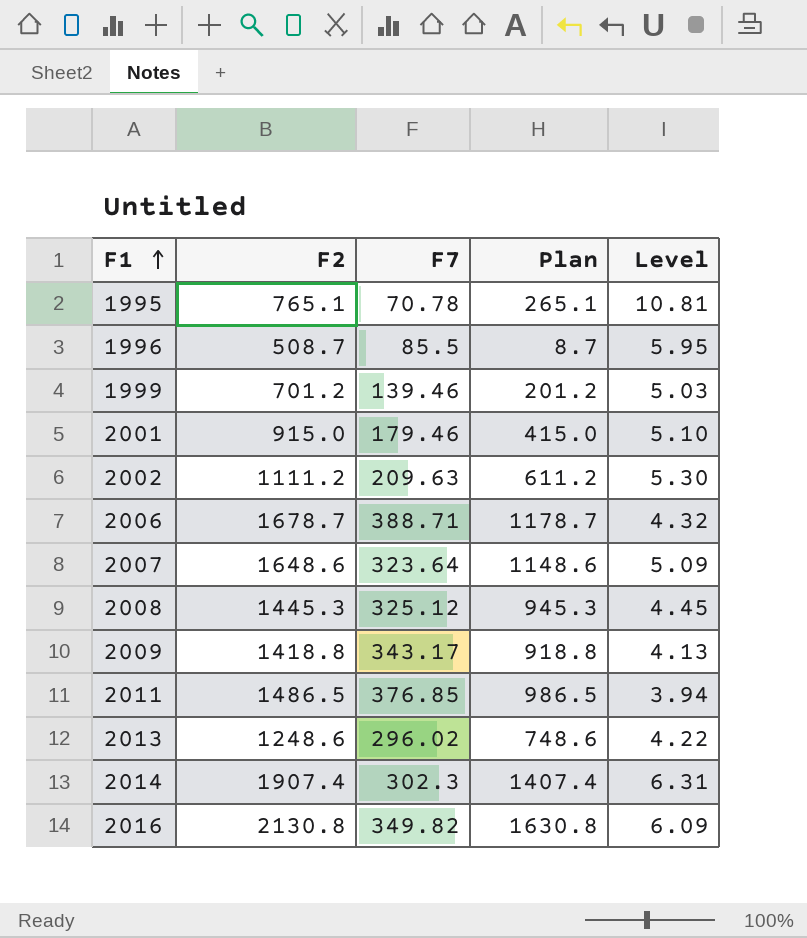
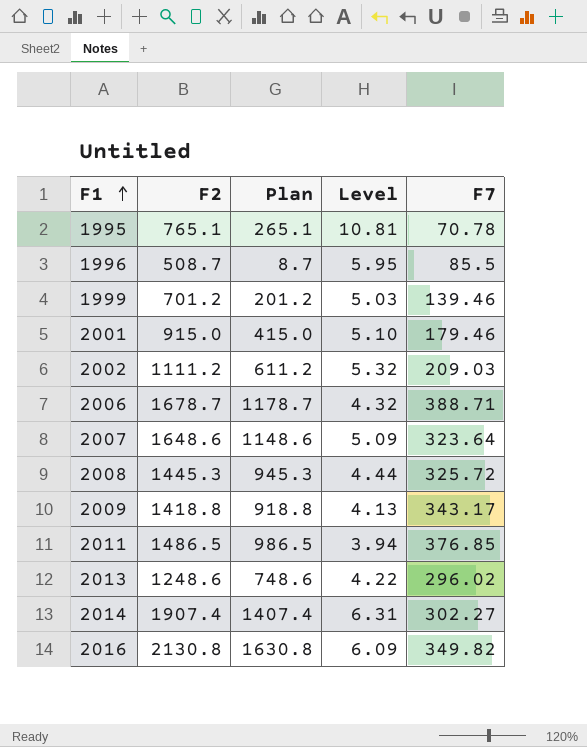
column F7 | position: 3 -> 5
2002 | Level: 5.30 -> 5.32
2002 | F7: 209.63 -> 209.03
2008 | Level: 4.45 -> 4.44
2008 | F7: 325.12 -> 325.72
2014 | F7: 302.3 -> 302.27

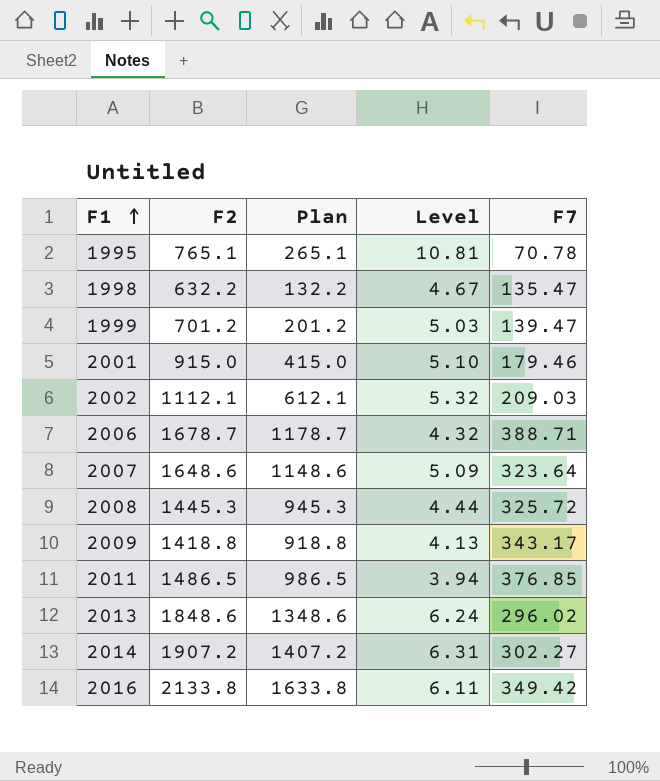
row 1996: 508.7 | 8.7 | 5.95 | 85.5 -> none
row 1998: none -> 632.2 | 132.2 | 4.67 | 135.47
1999 | F7: 139.46 -> 139.47
2002 | F2: 1111.2 -> 1112.1
2002 | Plan: 611.2 -> 612.1
2013 | F2: 1248.6 -> 1848.6
2013 | Plan: 748.6 -> 1348.6
2013 | Level: 4.22 -> 6.24
2014 | F2: 1907.4 -> 1907.2
2014 | Plan: 1407.4 -> 1407.2
2016 | F2: 2130.8 -> 2133.8
2016 | Plan: 1630.8 -> 1633.8
2016 | Level: 6.09 -> 6.11
2016 | F7: 349.82 -> 349.42

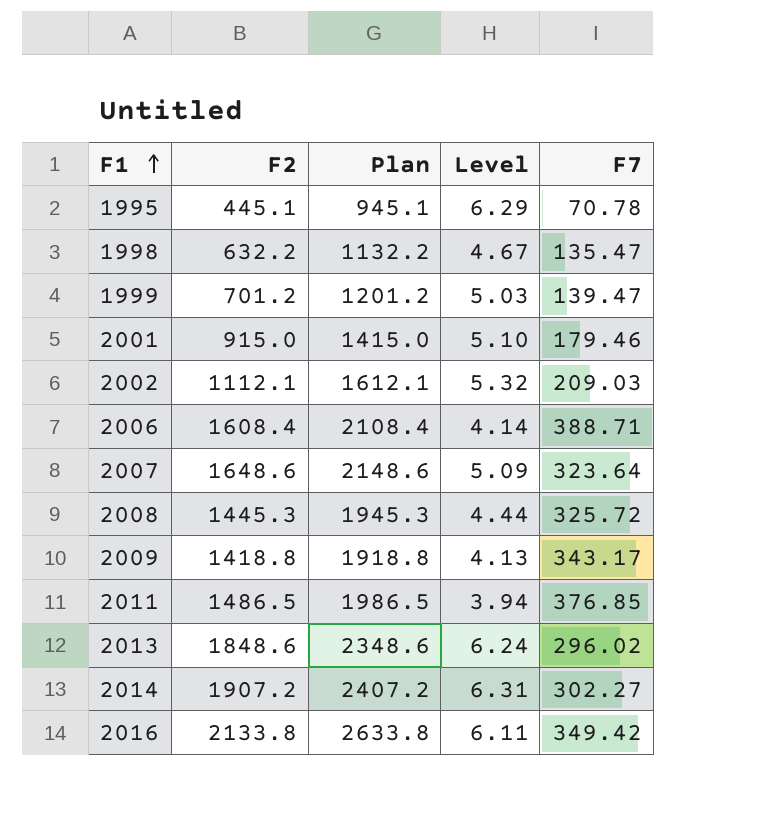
column Plan | formula: [F2] - 500 -> [F2] + 500
1995 | F2: 765.1 -> 445.1
1995 | Level: 10.81 -> 6.29
2006 | F2: 1678.7 -> 1608.4
2006 | Level: 4.32 -> 4.14

